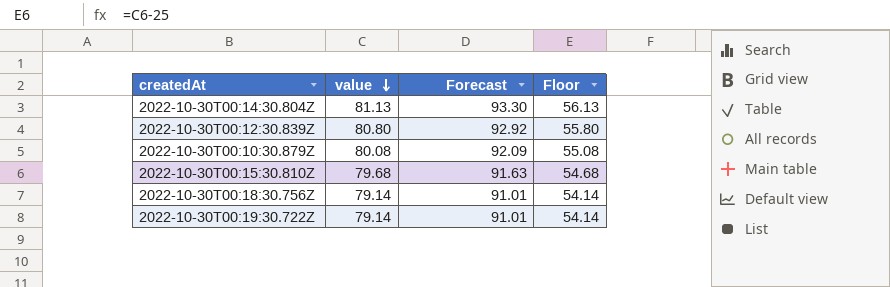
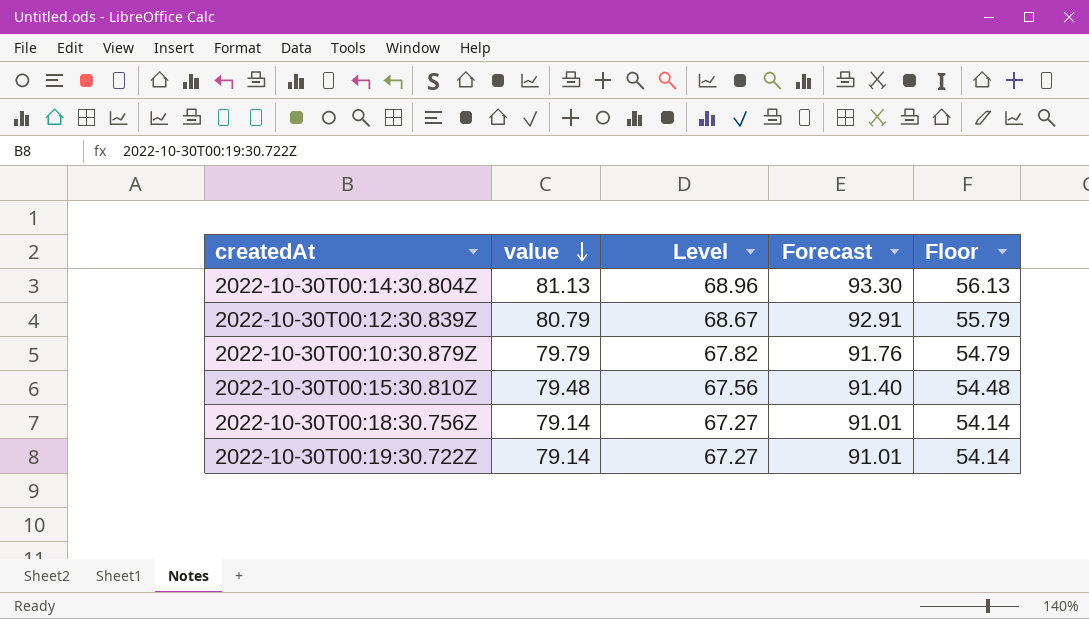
column Level | formula: none -> [value] * 0.85
2022-10-30T00:12:30.839Z | value: 80.80 -> 80.79
2022-10-30T00:12:30.839Z | Forecast: 92.92 -> 92.91
2022-10-30T00:12:30.839Z | Floor: 55.80 -> 55.79
2022-10-30T00:10:30.879Z | value: 80.08 -> 79.79
2022-10-30T00:10:30.879Z | Forecast: 92.09 -> 91.76
2022-10-30T00:10:30.879Z | Floor: 55.08 -> 54.79
2022-10-30T00:15:30.810Z | value: 79.68 -> 79.48
2022-10-30T00:15:30.810Z | Forecast: 91.63 -> 91.40
2022-10-30T00:15:30.810Z | Floor: 54.68 -> 54.48

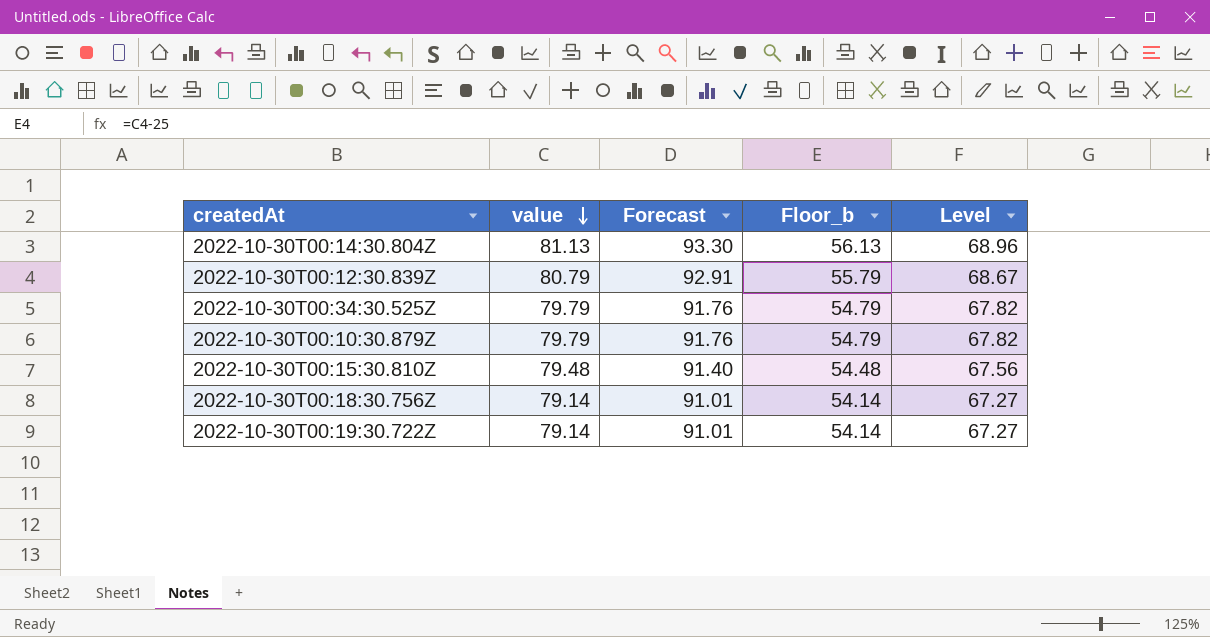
column name: Floor -> Floor_b
column Level | position: 3 -> 5
row 2022-10-30T00:34:30.525Z: none -> 79.79 | 91.76 | 54.79 | 67.82

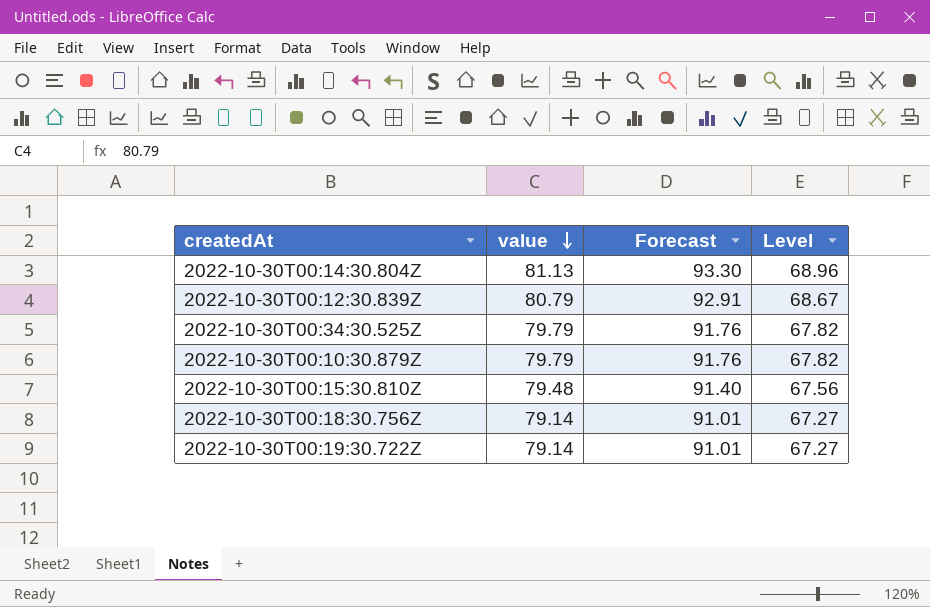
column Floor_b | formula: [value] - 25 -> none

